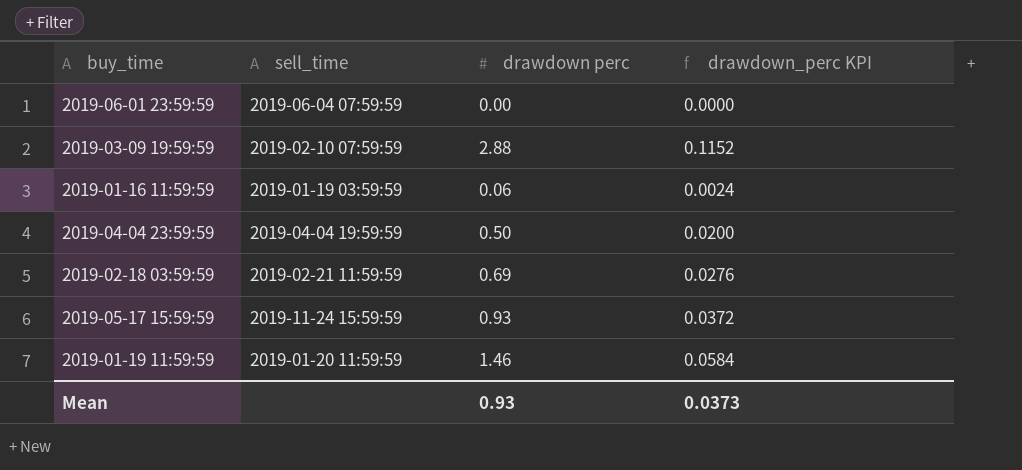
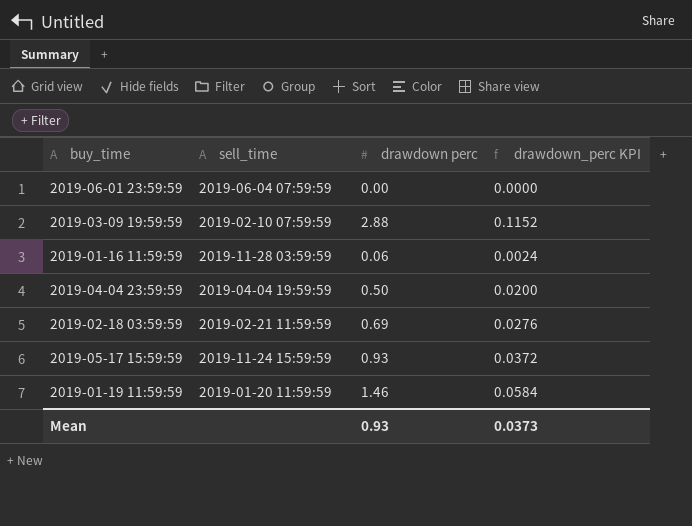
2019-01-16 11:59:59 | sell_time: 2019-01-19 03:59:59 -> 2019-11-28 03:59:59

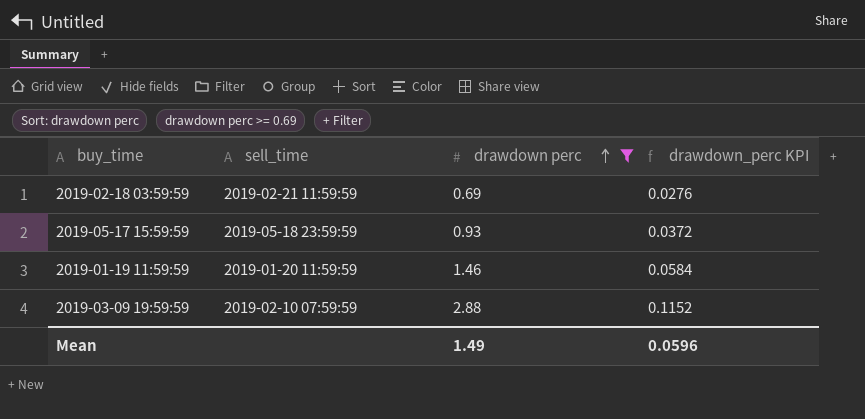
filter: none -> drawdown perc >= 0.69
row order: none -> drawdown perc ascending
2019-05-17 15:59:59 | sell_time: 2019-11-24 15:59:59 -> 2019-05-18 23:59:59
Mean | drawdown perc: 0.93 -> 1.49
Mean | drawdown_perc KPI: 0.0373 -> 0.0596

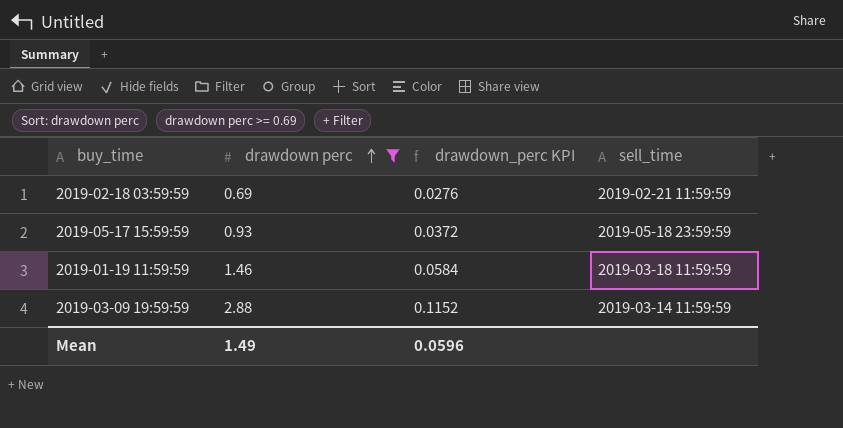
column sell_time | position: 2 -> 4
2019-01-19 11:59:59 | sell_time: 2019-01-20 11:59:59 -> 2019-03-18 11:59:59
2019-03-09 19:59:59 | sell_time: 2019-02-10 07:59:59 -> 2019-03-14 11:59:59

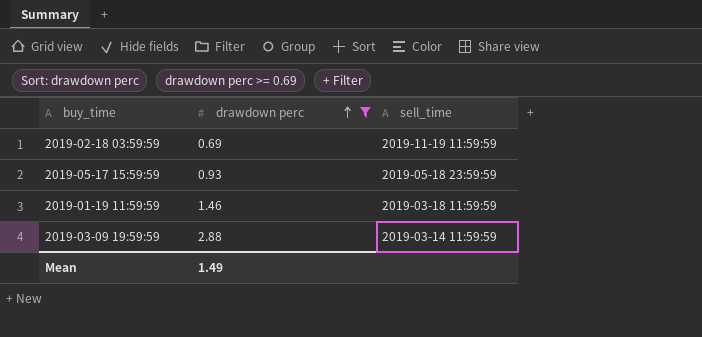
column drawdown_perc KPI | formula: [drawdown perc] * 0.04 -> none
2019-02-18 03:59:59 | sell_time: 2019-02-21 11:59:59 -> 2019-11-19 11:59:59

